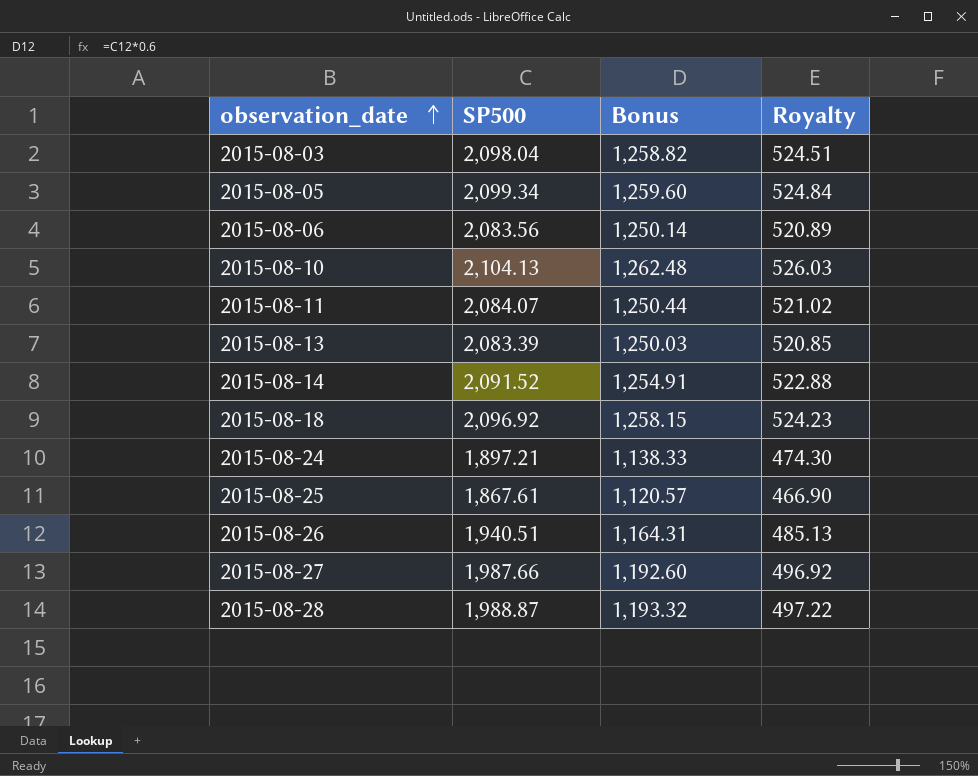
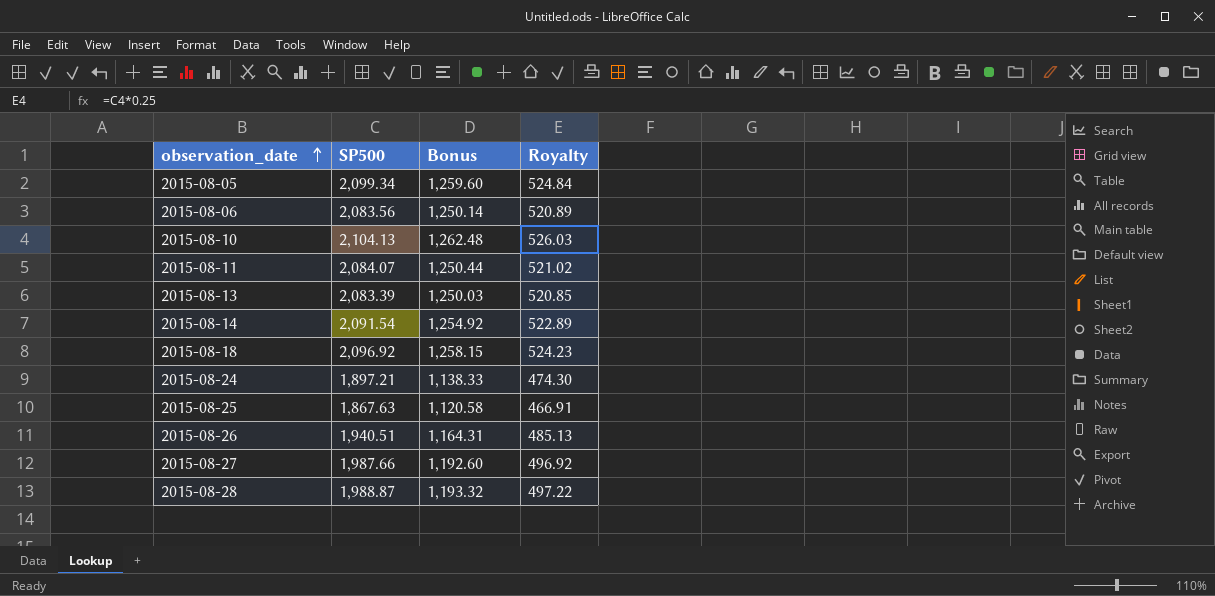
row 2015-08-03: 2,098.04 | 1,258.82 | 524.51 -> none
2015-08-14 | SP500: 2,091.52 -> 2,091.54
2015-08-14 | Bonus: 1,254.91 -> 1,254.92
2015-08-14 | Royalty: 522.88 -> 522.89
2015-08-25 | SP500: 1,867.61 -> 1,867.63
2015-08-25 | Bonus: 1,120.57 -> 1,120.58
2015-08-25 | Royalty: 466.90 -> 466.91

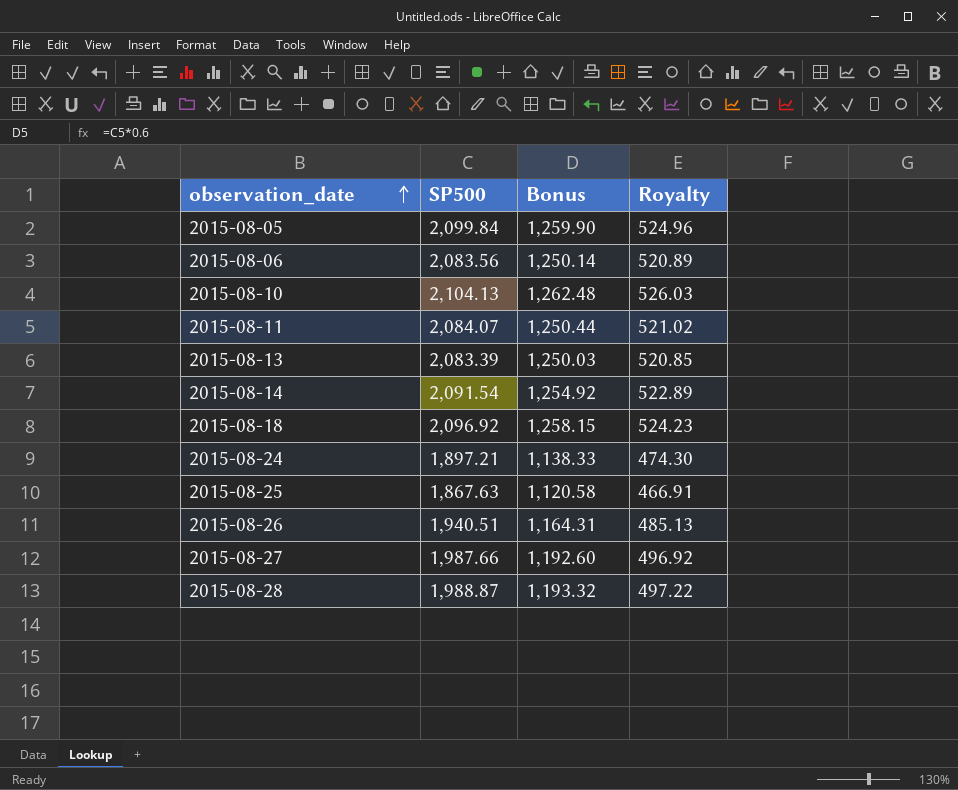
2015-08-05 | SP500: 2,099.34 -> 2,099.84
2015-08-05 | Bonus: 1,259.60 -> 1,259.90
2015-08-05 | Royalty: 524.84 -> 524.96

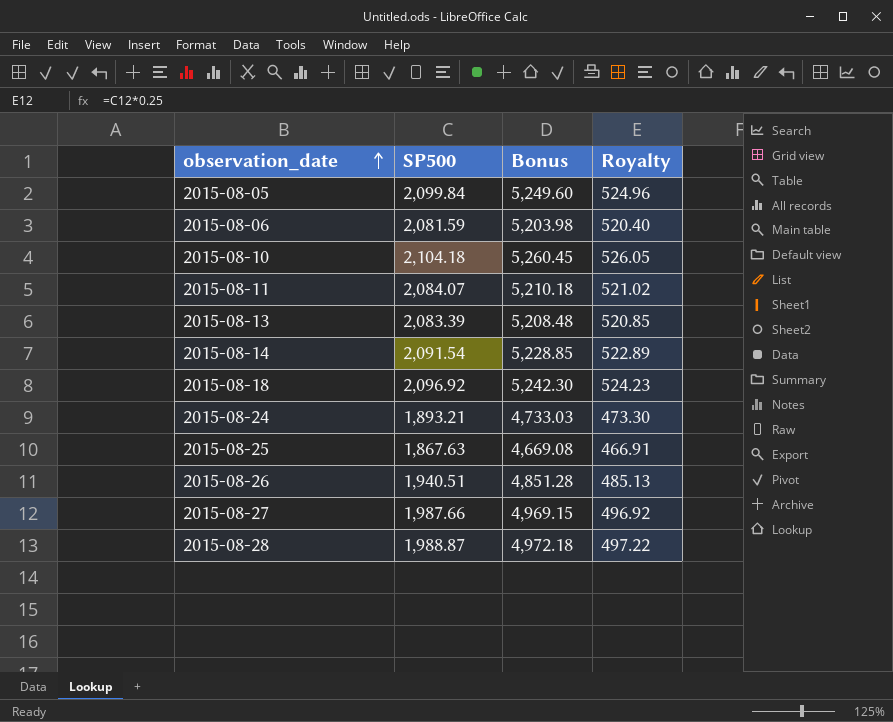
column Bonus | formula: [SP500] * 0.6 -> [SP500] * 2.5
2015-08-06 | SP500: 2,083.56 -> 2,081.59
2015-08-06 | Royalty: 520.89 -> 520.40
2015-08-10 | SP500: 2,104.13 -> 2,104.18
2015-08-10 | Royalty: 526.03 -> 526.05
2015-08-24 | SP500: 1,897.21 -> 1,893.21
2015-08-24 | Royalty: 474.30 -> 473.30

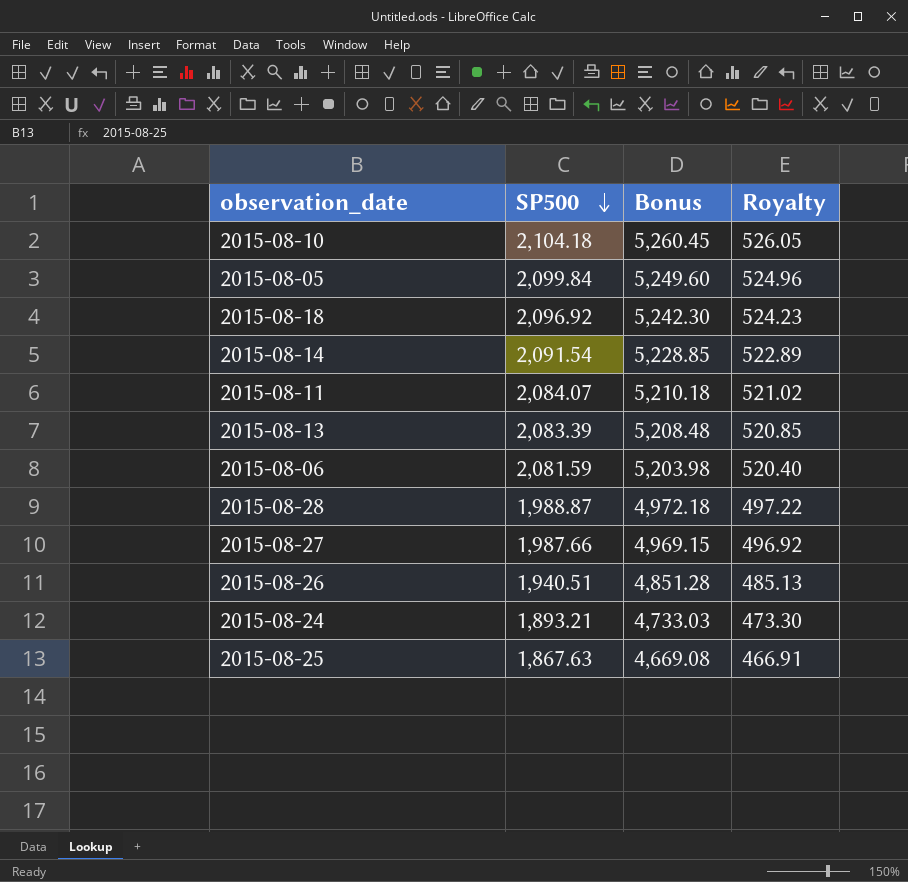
row order: observation_date ascending -> SP500 descending

